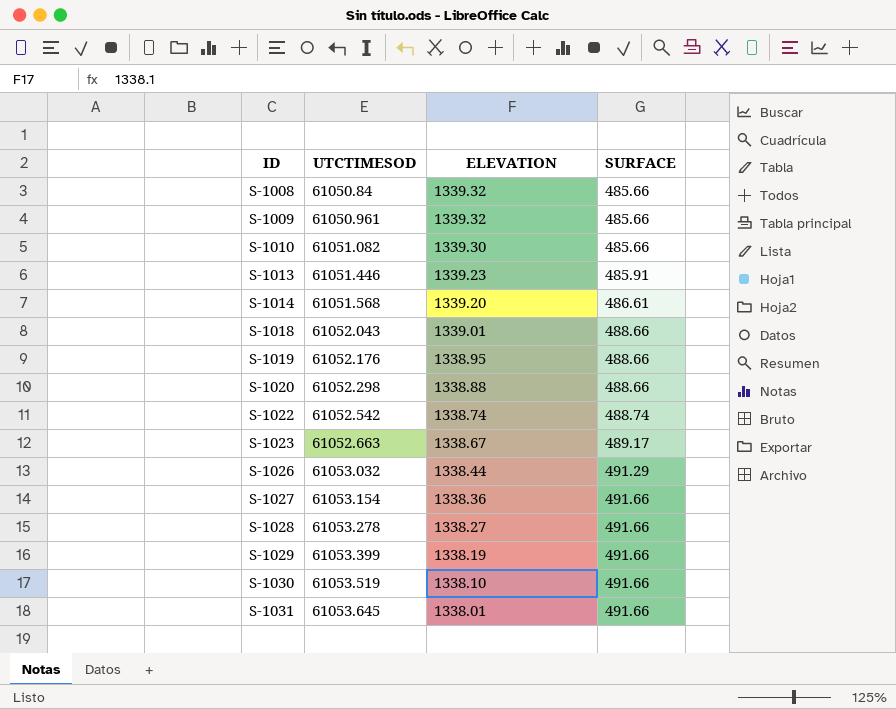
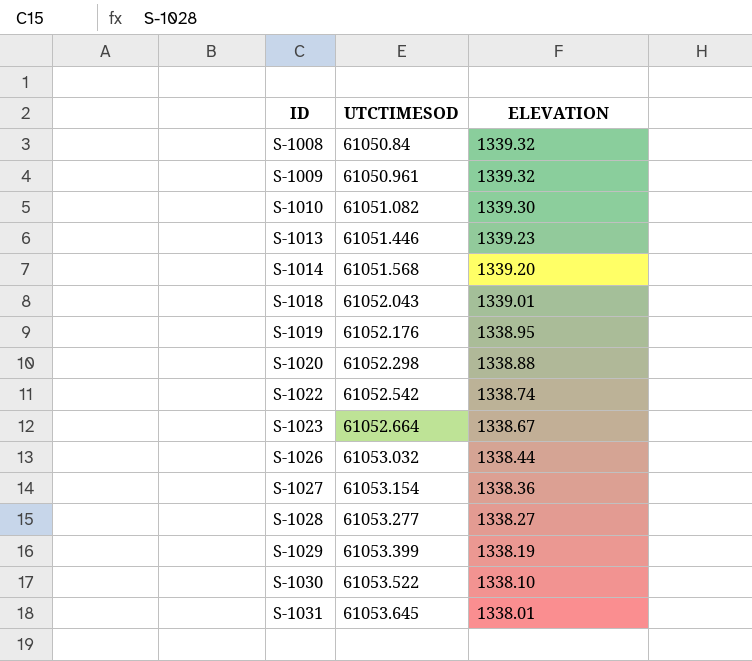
column SURFACE | position: 4 -> none
S-1023 | UTCTIMESOD: 61052.663 -> 61052.664
S-1028 | UTCTIMESOD: 61053.278 -> 61053.277
S-1030 | UTCTIMESOD: 61053.519 -> 61053.522

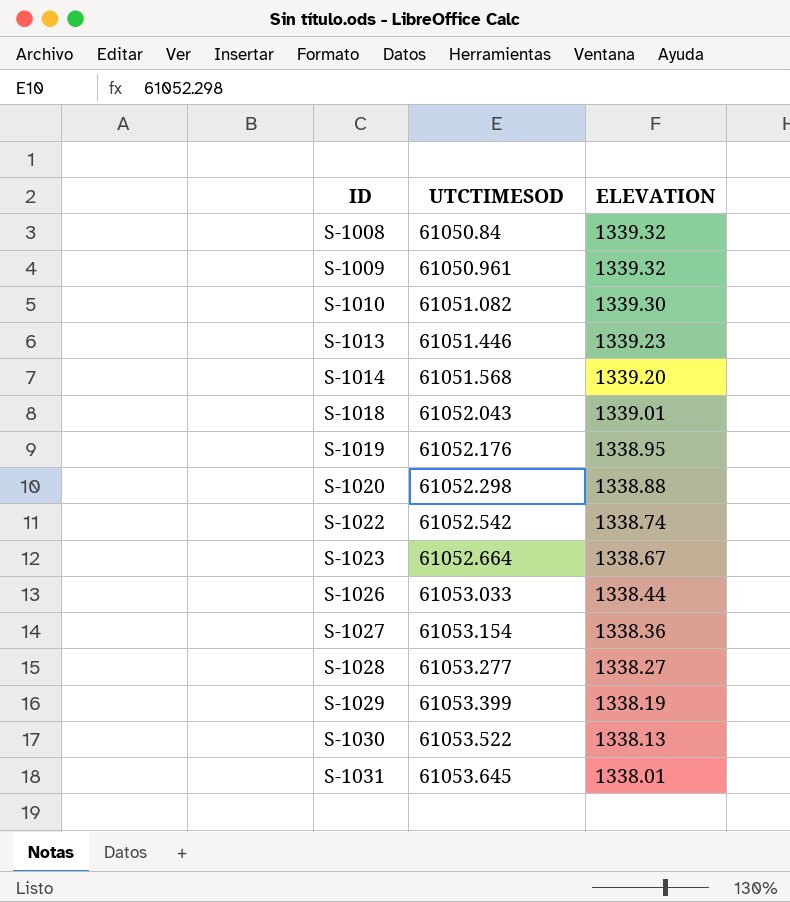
S-1026 | UTCTIMESOD: 61053.032 -> 61053.033
S-1030 | ELEVATION: 1338.10 -> 1338.13

